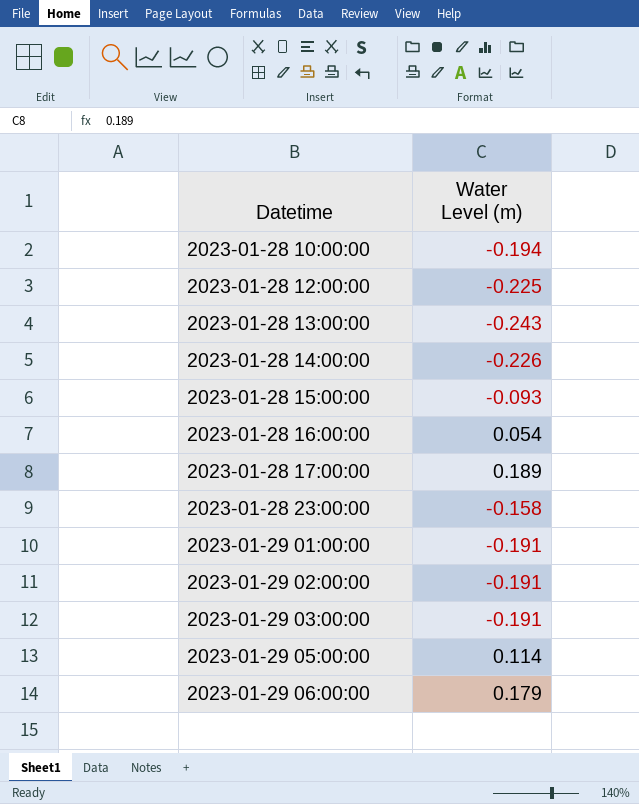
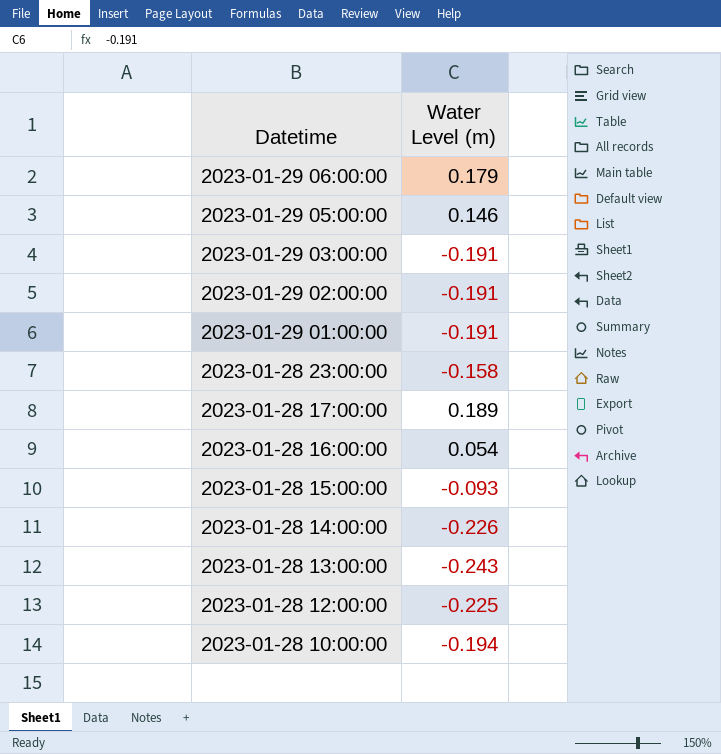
row order: Datetime ascending -> Datetime descending
2023-01-29 05:00:00 | Water Level (m): 0.114 -> 0.146

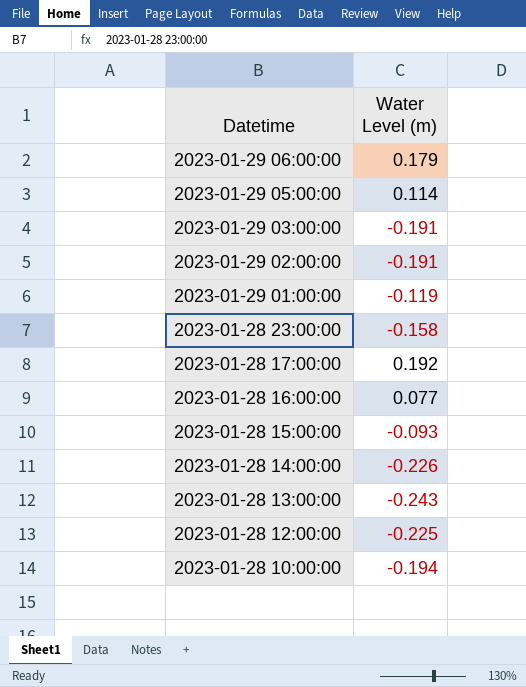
2023-01-29 05:00:00 | Water Level (m): 0.146 -> 0.114
2023-01-29 01:00:00 | Water Level (m): -0.191 -> -0.119
2023-01-28 17:00:00 | Water Level (m): 0.189 -> 0.192
2023-01-28 16:00:00 | Water Level (m): 0.054 -> 0.077

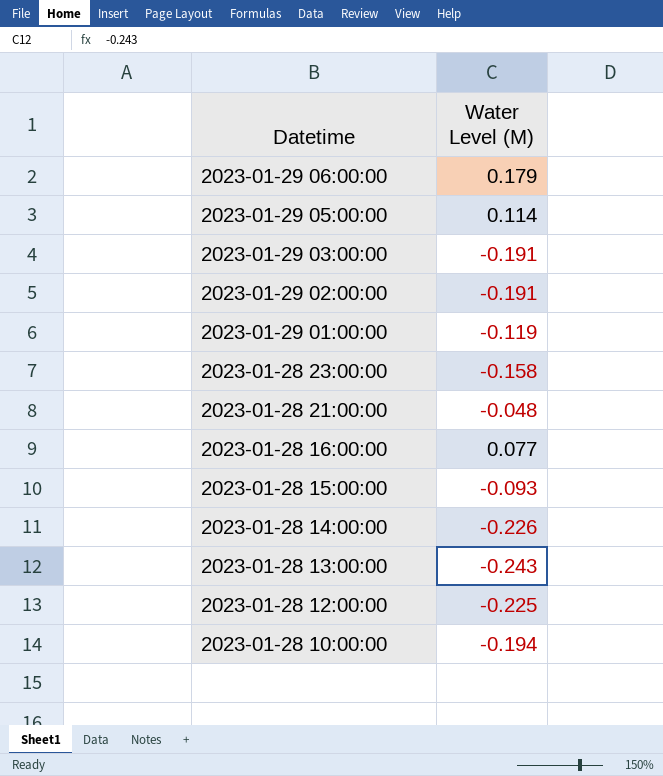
column name: Water Level (m) -> Water Level (M)
row 2023-01-28 17:00:00: 0.192 -> none
row 2023-01-28 21:00:00: none -> -0.048

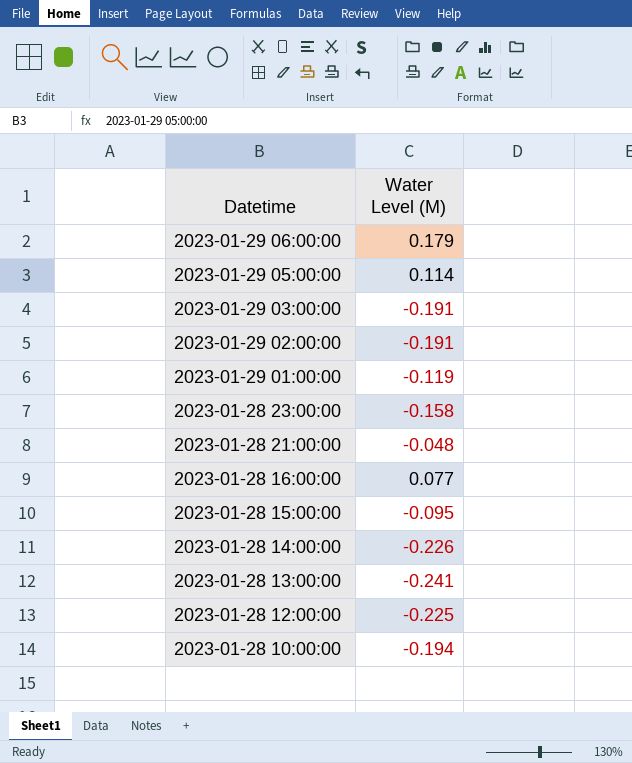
2023-01-28 15:00:00 | Water Level (M): -0.093 -> -0.095
2023-01-28 13:00:00 | Water Level (M): -0.243 -> -0.241

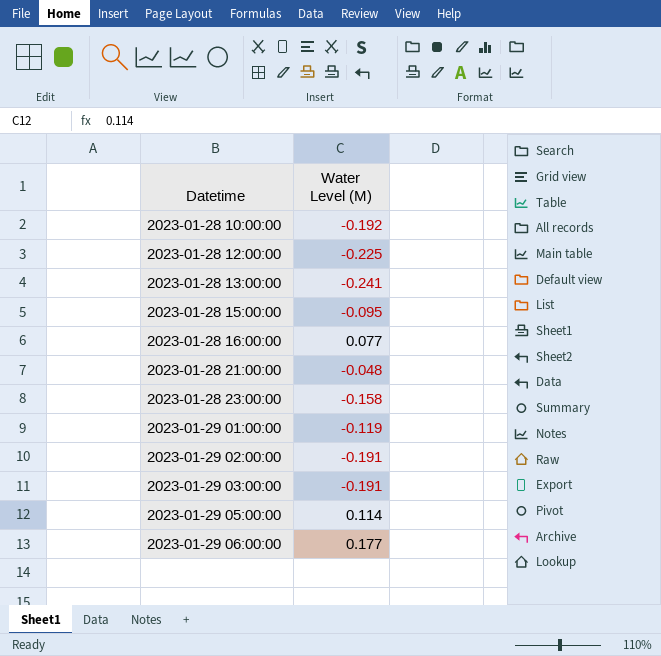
row order: Datetime descending -> Datetime ascending
row 2023-01-28 14:00:00: -0.226 -> none
2023-01-28 10:00:00 | Water Level (M): -0.194 -> -0.192
2023-01-29 06:00:00 | Water Level (M): 0.179 -> 0.177

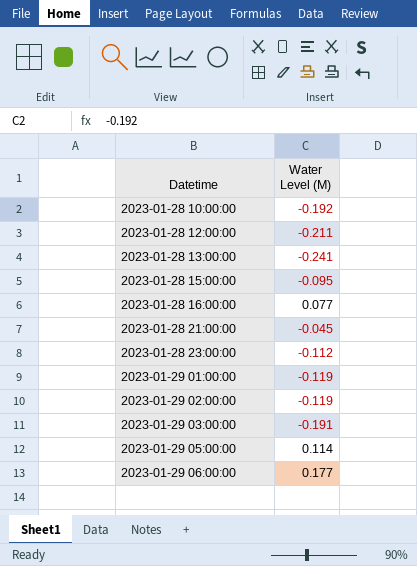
2023-01-28 12:00:00 | Water Level (M): -0.225 -> -0.211
2023-01-28 21:00:00 | Water Level (M): -0.048 -> -0.045
2023-01-28 23:00:00 | Water Level (M): -0.158 -> -0.112
2023-01-29 02:00:00 | Water Level (M): -0.191 -> -0.119

